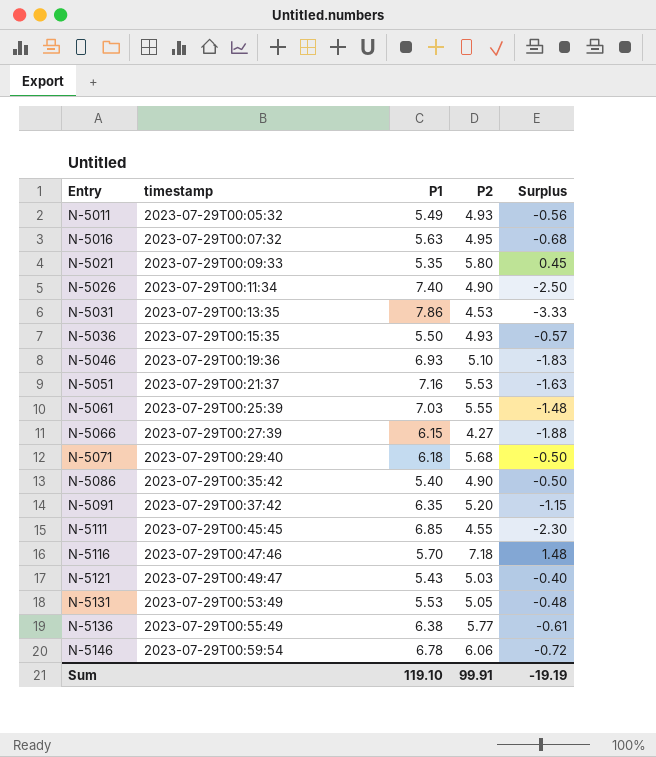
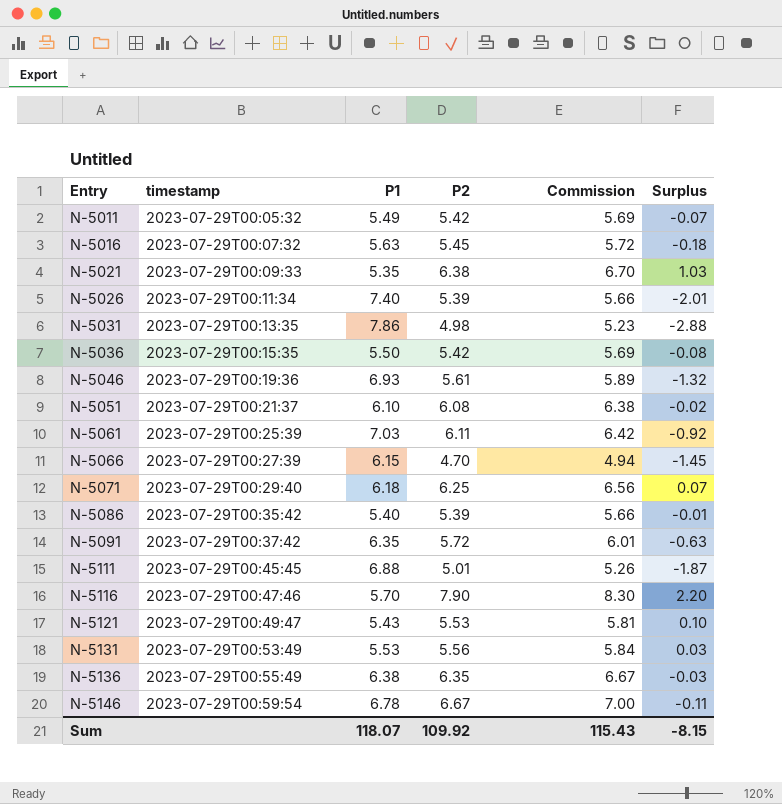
column Commission | formula: none -> [P2] * 1.05
N-5011 | P2: 4.93 -> 5.42
N-5011 | Surplus: -0.56 -> -0.07
N-5016 | P2: 4.95 -> 5.45
N-5016 | Surplus: -0.68 -> -0.18
N-5021 | P2: 5.80 -> 6.38
N-5021 | Surplus: 0.45 -> 1.03
N-5026 | P2: 4.90 -> 5.39
N-5026 | Surplus: -2.50 -> -2.01
N-5031 | P2: 4.53 -> 4.98
N-5031 | Surplus: -3.33 -> -2.88
N-5036 | P2: 4.93 -> 5.42
N-5036 | Surplus: -0.57 -> -0.08
N-5046 | P2: 5.10 -> 5.61
N-5046 | Surplus: -1.83 -> -1.32
N-5051 | P1: 7.16 -> 6.10
N-5051 | P2: 5.53 -> 6.08
N-5051 | Surplus: -1.63 -> -0.02
N-5061 | P2: 5.55 -> 6.11
N-5061 | Surplus: -1.48 -> -0.92
N-5066 | P2: 4.27 -> 4.70
N-5066 | Surplus: -1.88 -> -1.45
N-5071 | P2: 5.68 -> 6.25
N-5071 | Surplus: -0.50 -> 0.07
N-5086 | P2: 4.90 -> 5.39
N-5086 | Surplus: -0.50 -> -0.01
N-5091 | P2: 5.20 -> 5.72
N-5091 | Surplus: -1.15 -> -0.63
N-5111 | P1: 6.85 -> 6.88
N-5111 | P2: 4.55 -> 5.01
N-5111 | Surplus: -2.30 -> -1.87
N-5116 | P2: 7.18 -> 7.90
N-5116 | Surplus: 1.48 -> 2.20
N-5121 | P2: 5.03 -> 5.53
N-5121 | Surplus: -0.40 -> 0.10
N-5131 | P2: 5.05 -> 5.56
N-5131 | Surplus: -0.48 -> 0.03
N-5136 | P2: 5.77 -> 6.35
N-5136 | Surplus: -0.61 -> -0.03
N-5146 | P2: 6.06 -> 6.67
N-5146 | Surplus: -0.72 -> -0.11
Sum | P1: 119.10 -> 118.07
Sum | P2: 99.91 -> 109.92
Sum | Surplus: -19.19 -> -8.15

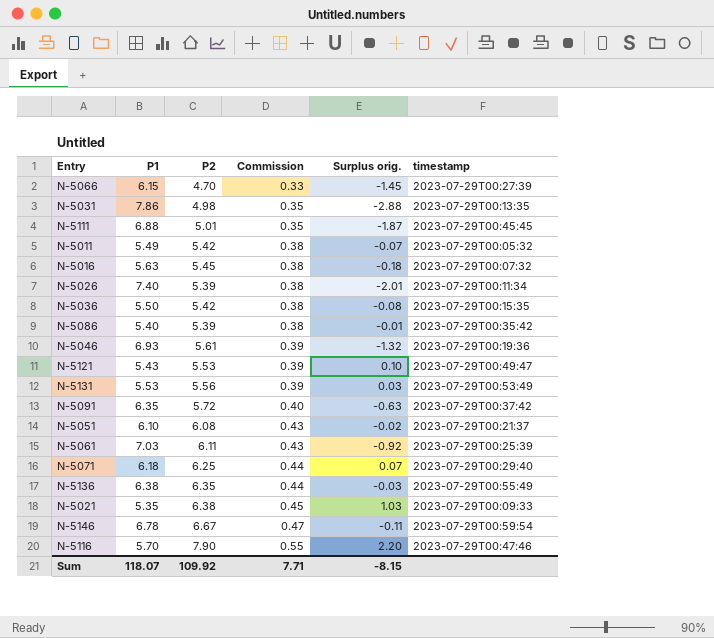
row order: Entry ascending -> Commission ascending
column Commission | formula: [P2] * 1.05 -> [P2] * 0.07
column name: Surplus -> Surplus orig.
column timestamp | position: 2 -> 6
Sum | Commission: 115.43 -> 7.71

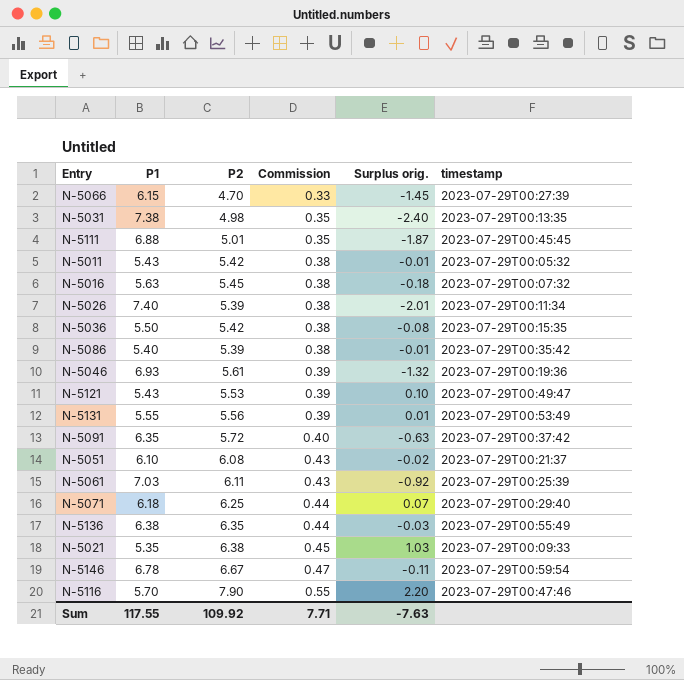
N-5031 | P1: 7.86 -> 7.38
N-5031 | Surplus orig.: -2.88 -> -2.40
N-5011 | P1: 5.49 -> 5.43
N-5011 | Surplus orig.: -0.07 -> -0.01
N-5131 | P1: 5.53 -> 5.55
N-5131 | Surplus orig.: 0.03 -> 0.01
Sum | P1: 118.07 -> 117.55
Sum | Surplus orig.: -8.15 -> -7.63

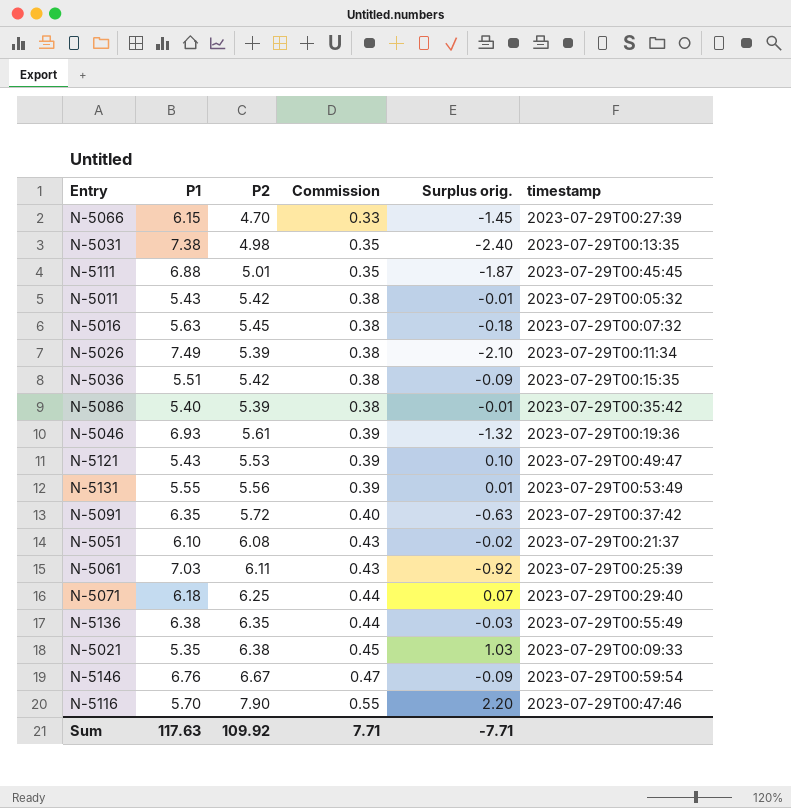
N-5026 | P1: 7.40 -> 7.49
N-5026 | Surplus orig.: -2.01 -> -2.10
N-5036 | P1: 5.50 -> 5.51
N-5036 | Surplus orig.: -0.08 -> -0.09
N-5146 | P1: 6.78 -> 6.76
N-5146 | Surplus orig.: -0.11 -> -0.09
Sum | P1: 117.55 -> 117.63
Sum | Surplus orig.: -7.63 -> -7.71

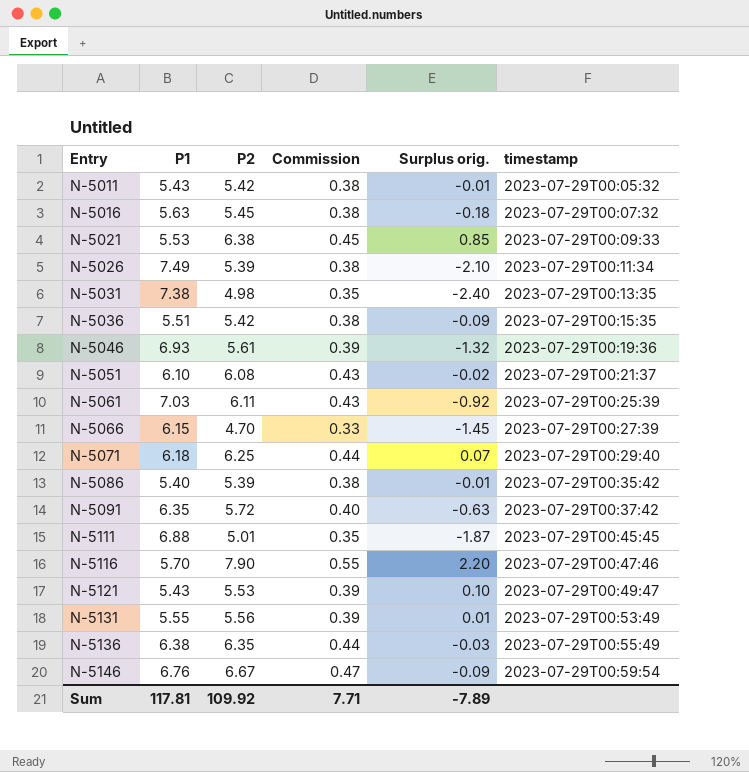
row order: Commission ascending -> Entry ascending
N-5021 | P1: 5.35 -> 5.53
N-5021 | Surplus orig.: 1.03 -> 0.85
Sum | P1: 117.63 -> 117.81
Sum | Surplus orig.: -7.71 -> -7.89

